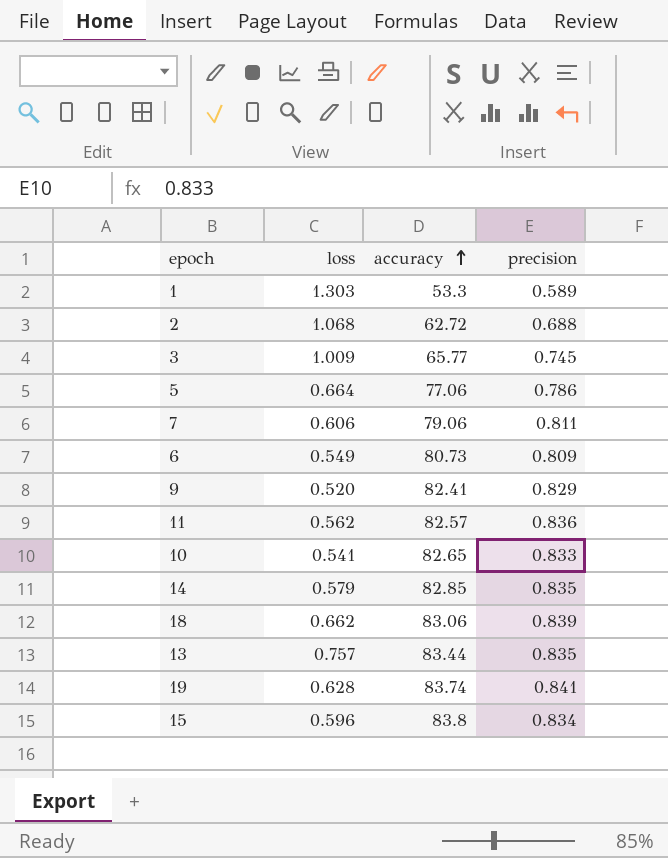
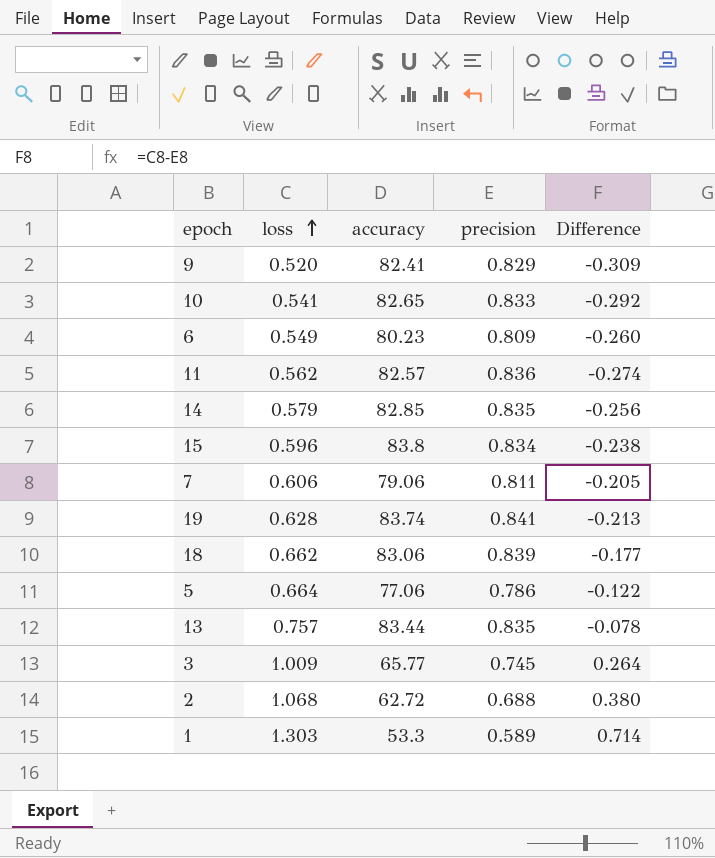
row order: accuracy ascending -> loss ascending
column Difference | formula: none -> [loss] - [precision]
6 | accuracy: 80.73 -> 80.23

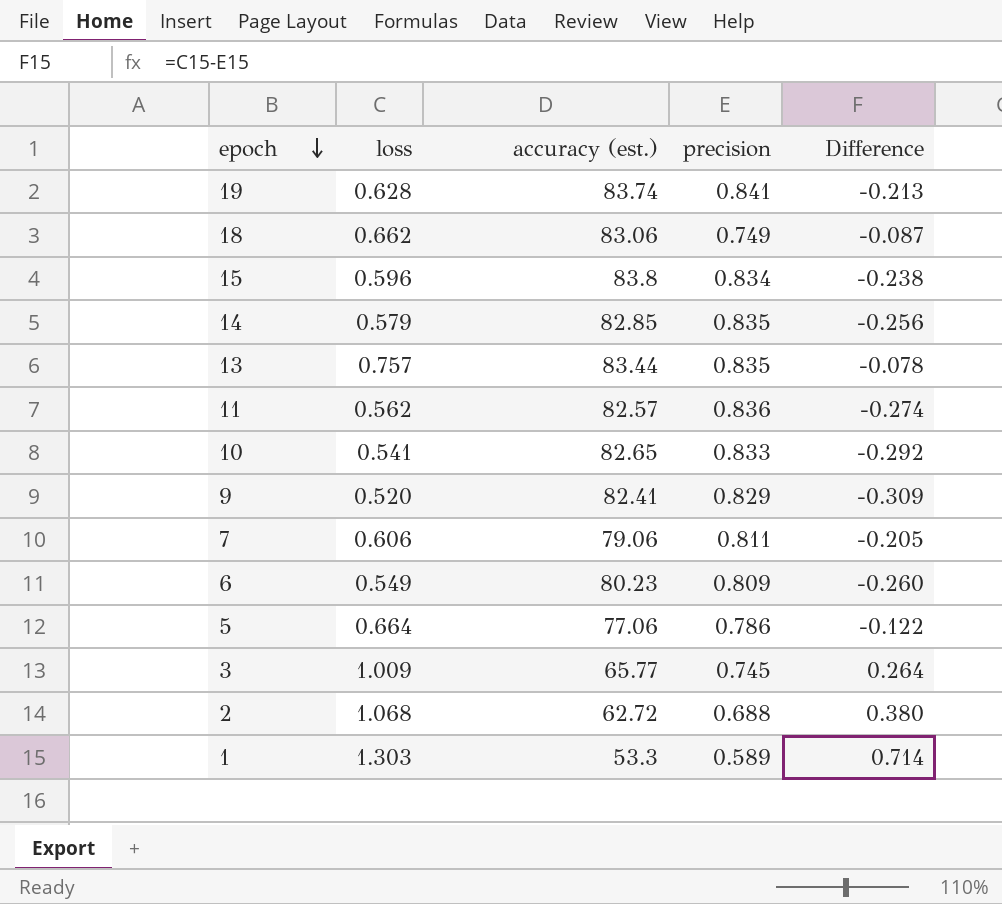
row order: loss ascending -> epoch descending
column name: accuracy -> accuracy (est.)
18 | precision: 0.839 -> 0.749
18 | Difference: -0.177 -> -0.087

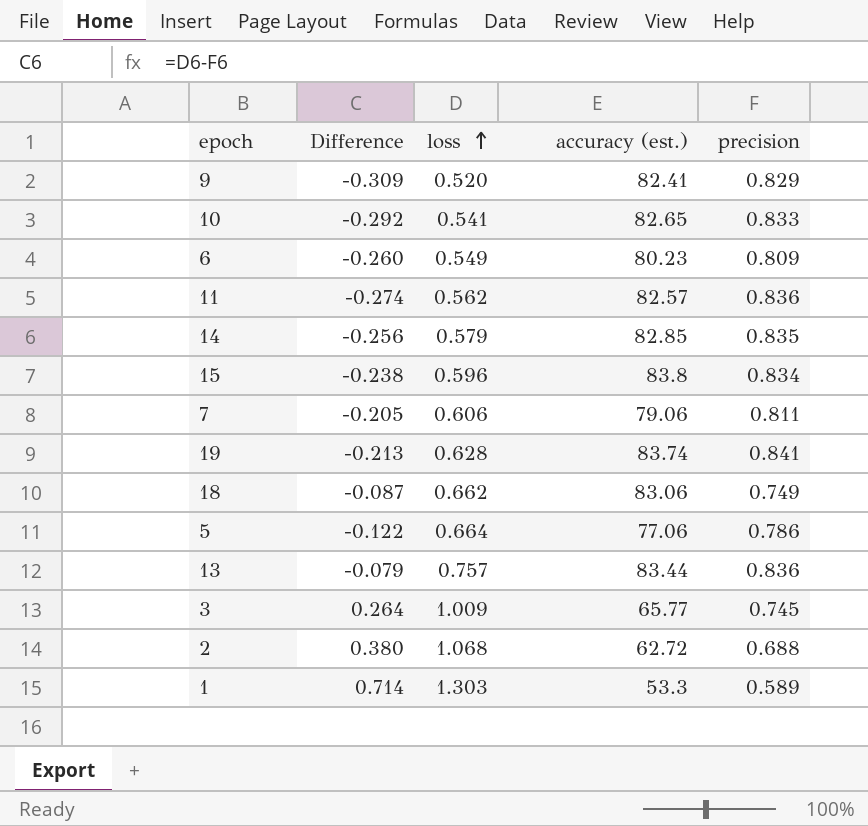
row order: epoch descending -> loss ascending
column Difference | position: 5 -> 2
13 | Difference: -0.078 -> -0.079
13 | precision: 0.835 -> 0.836

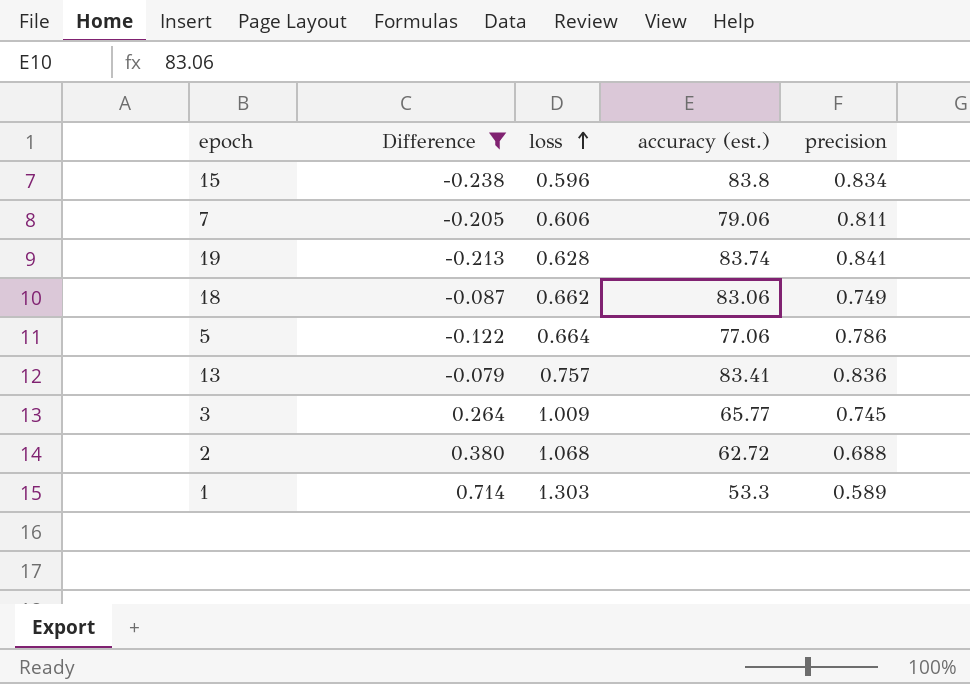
filter: none -> Difference >= -0.238
13 | accuracy (est.): 83.44 -> 83.41

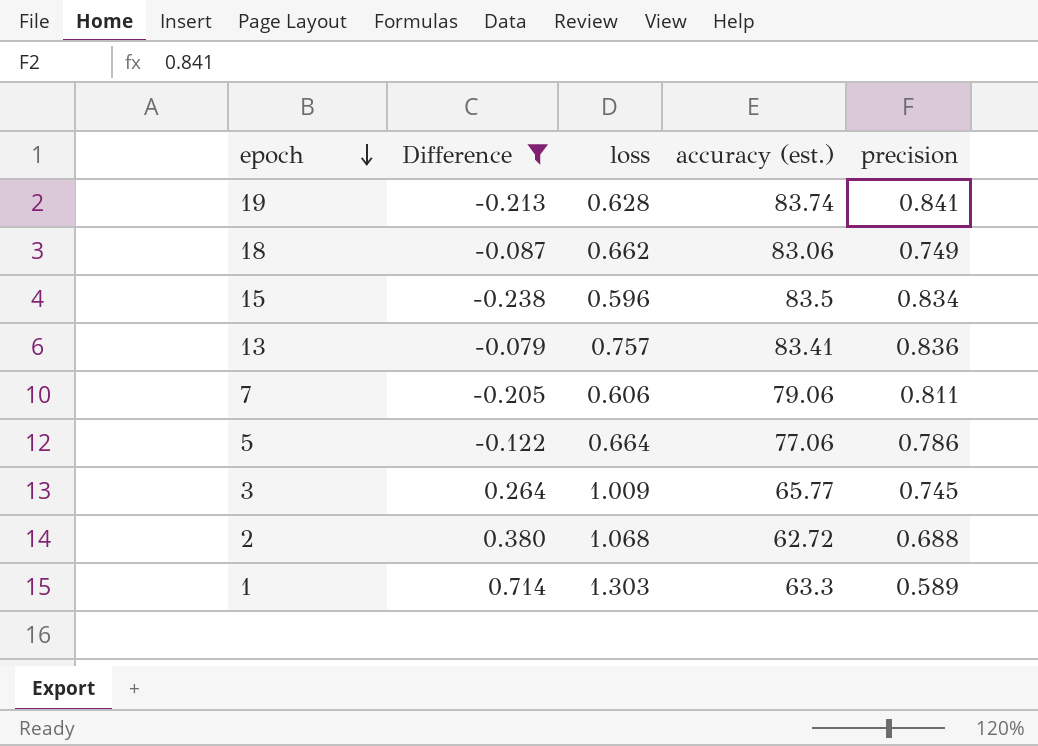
row order: loss ascending -> epoch descending
15 | accuracy (est.): 83.8 -> 83.5
1 | accuracy (est.): 53.3 -> 63.3

